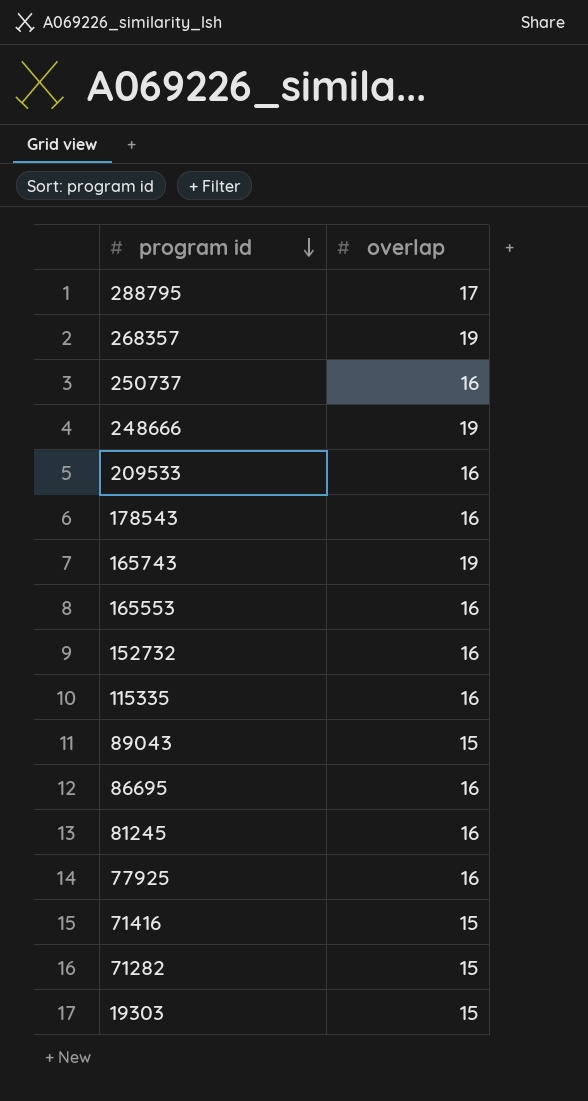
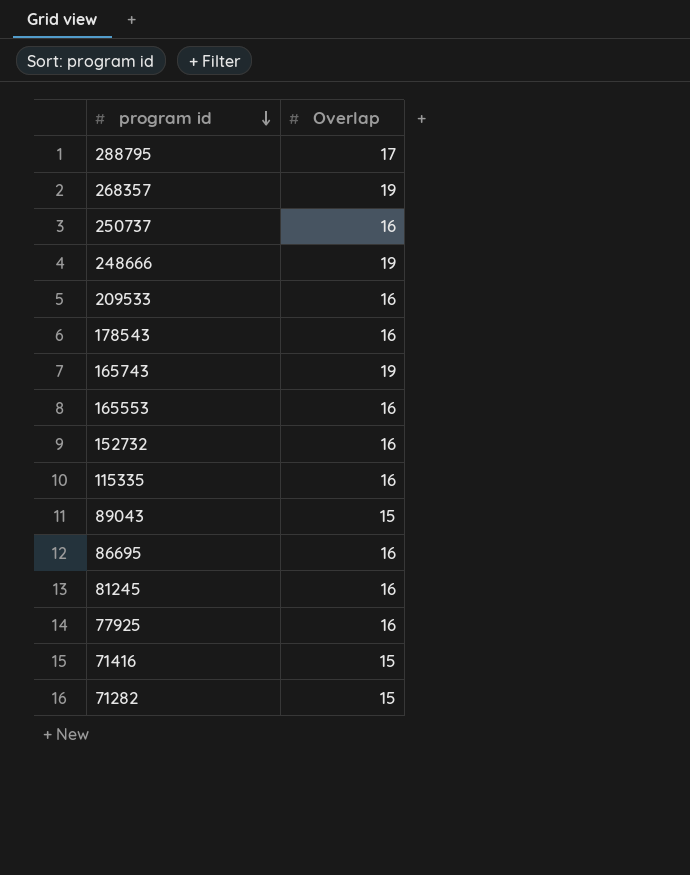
column name: overlap -> Overlap
row 19303: 15 -> none

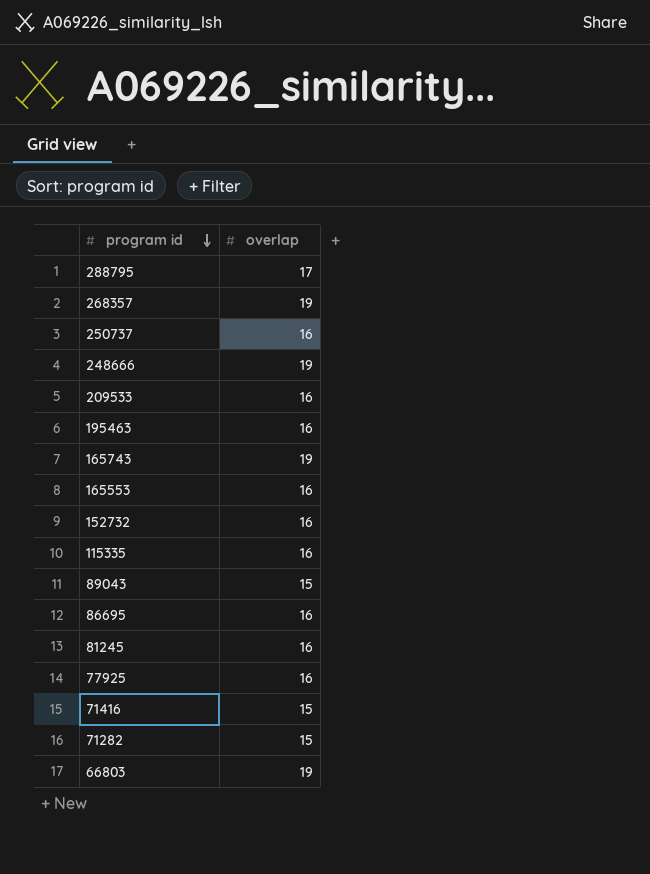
column name: Overlap -> overlap
row 178543: 16 -> none
row 195463: none -> 16
row 66803: none -> 19

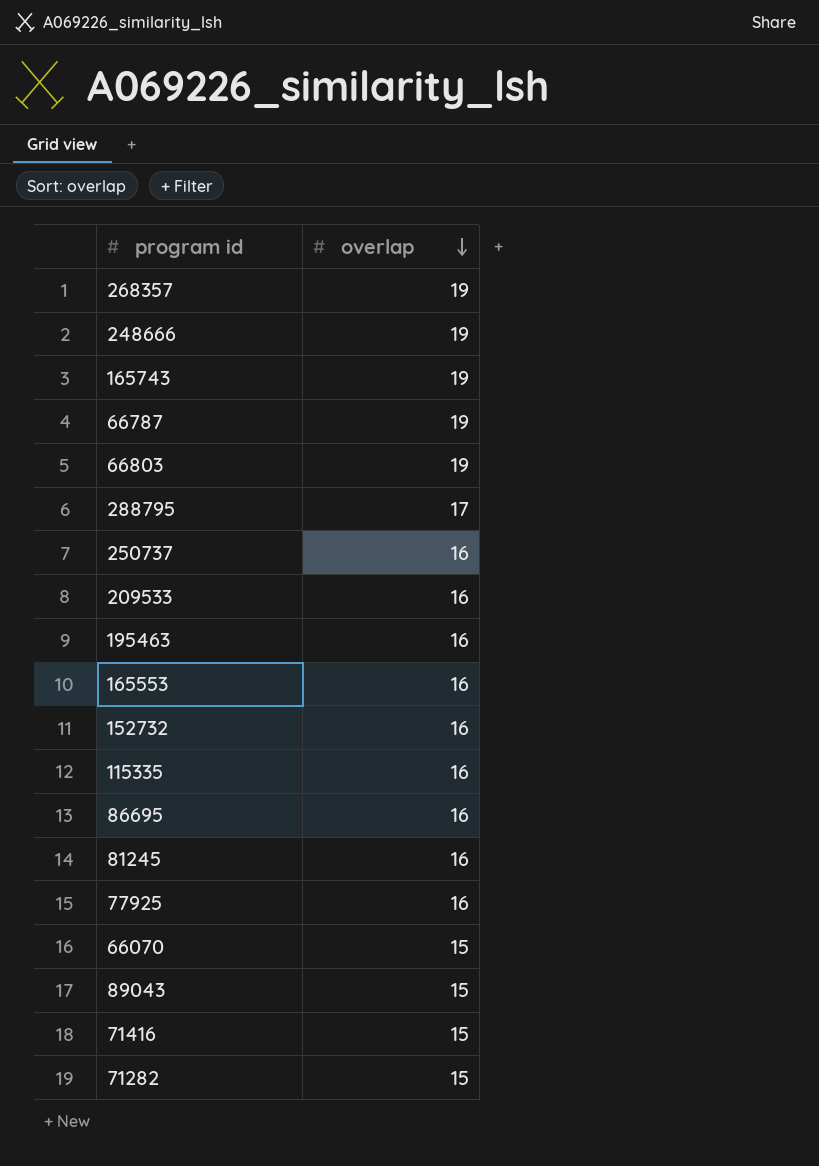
row order: program id descending -> overlap descending
row 66787: none -> 19
row 66070: none -> 15

